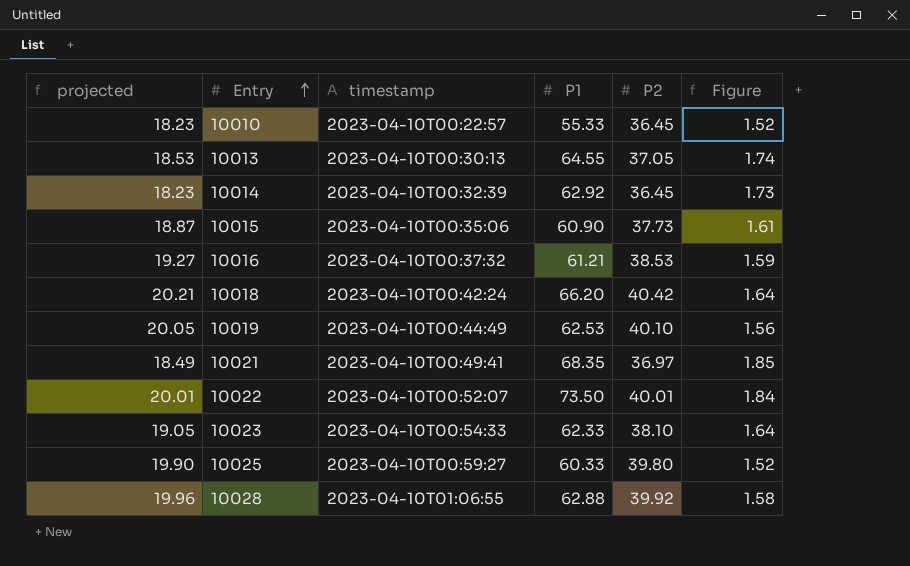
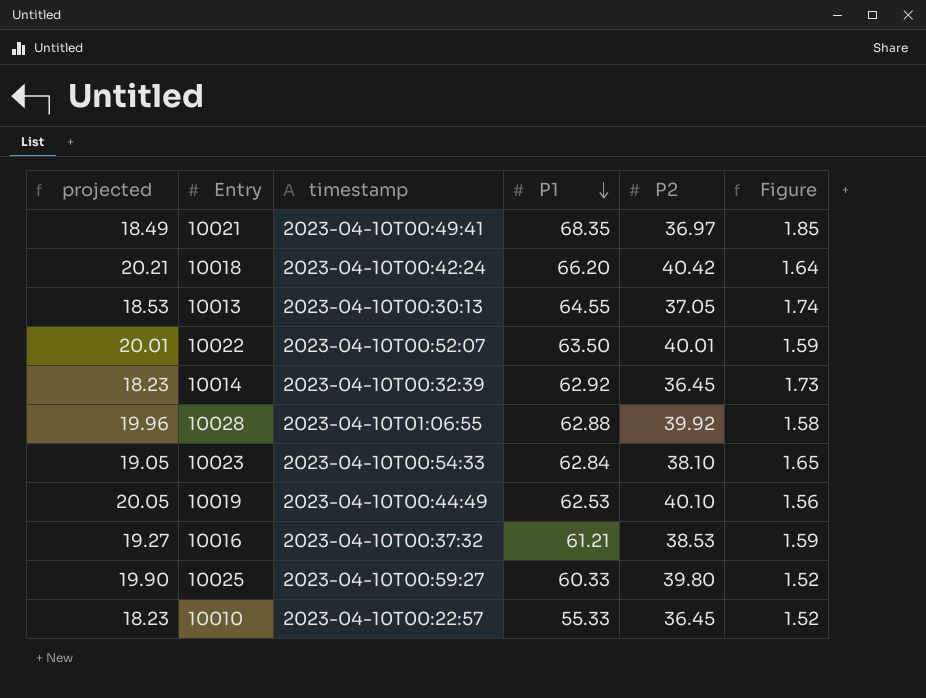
row order: Entry ascending -> P1 descending
row 10015: 18.87 | 2023-04-10T00:35:06 | 60.90 | 37.73 | 1.61 -> none
10022 | P1: 73.50 -> 63.50
10022 | Figure: 1.84 -> 1.59
10023 | P1: 62.33 -> 62.84
10023 | Figure: 1.64 -> 1.65

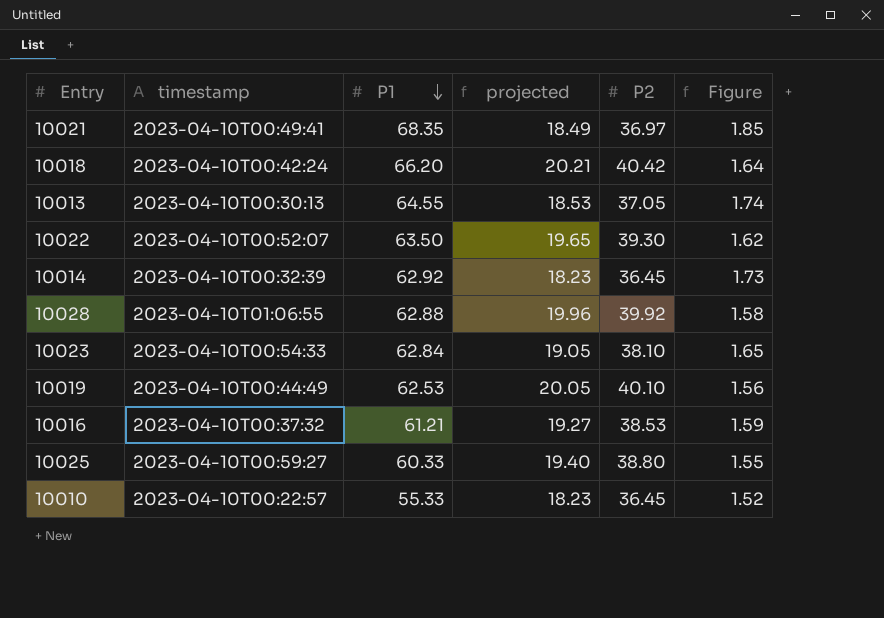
column projected | position: 1 -> 4
10022 | projected: 20.01 -> 19.65
10022 | P2: 40.01 -> 39.30
10022 | Figure: 1.59 -> 1.62
10025 | projected: 19.90 -> 19.40
10025 | P2: 39.80 -> 38.80
10025 | Figure: 1.52 -> 1.55

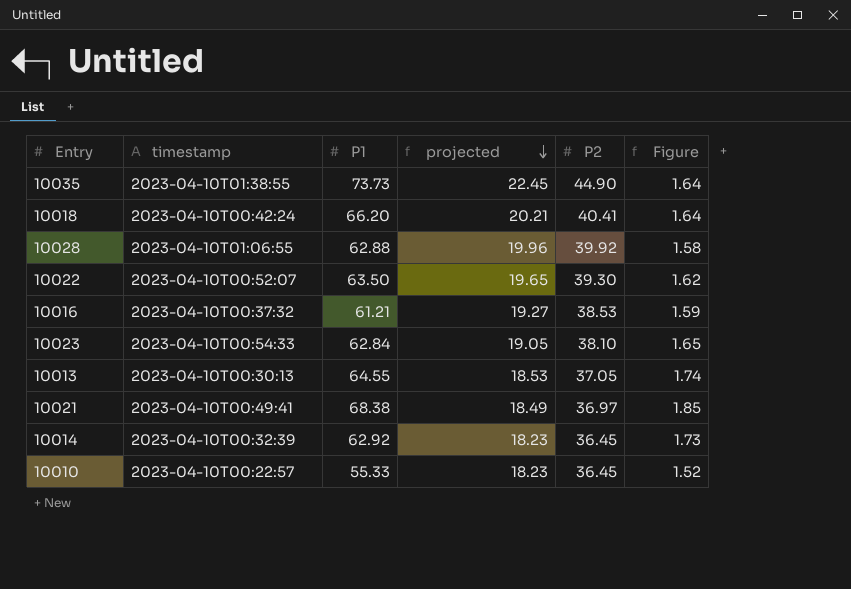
row order: P1 descending -> projected descending
row 10019: 2023-04-10T00:44:49 | 62.53 | 20.05 | 40.10 | 1.56 -> none
row 10025: 2023-04-10T00:59:27 | 60.33 | 19.40 | 38.80 | 1.55 -> none
row 10035: none -> 2023-04-10T01:38:55 | 73.73 | 22.45 | 44.90 | 1.64
10018 | P2: 40.42 -> 40.41
10021 | P1: 68.35 -> 68.38

